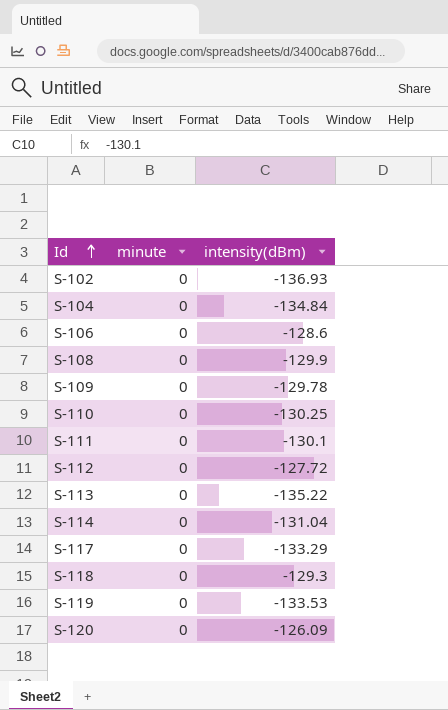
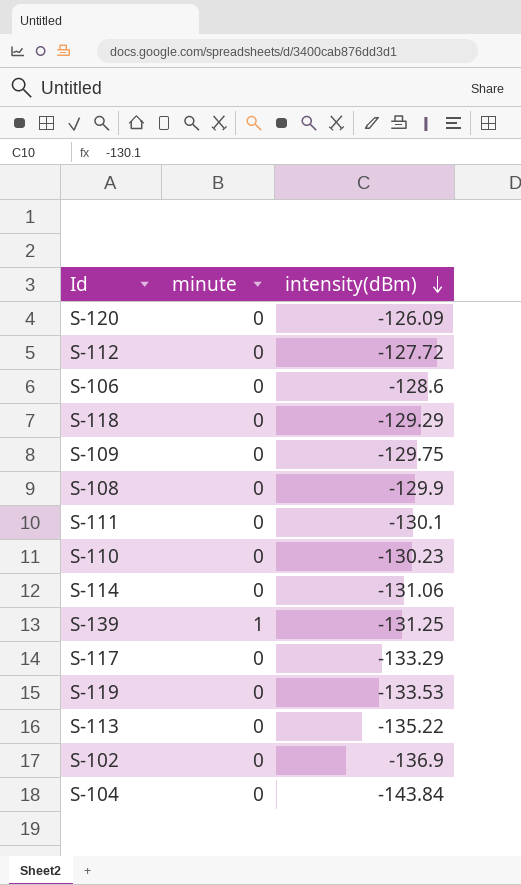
row order: Id ascending -> intensity(dBm) descending
S-118 | intensity(dBm): -129.3 -> -129.29
S-109 | intensity(dBm): -129.78 -> -129.75
S-110 | intensity(dBm): -130.25 -> -130.23
S-114 | intensity(dBm): -131.04 -> -131.06
row S-139: none -> 1 | -131.25
S-102 | intensity(dBm): -136.93 -> -136.9
S-104 | intensity(dBm): -134.84 -> -143.84

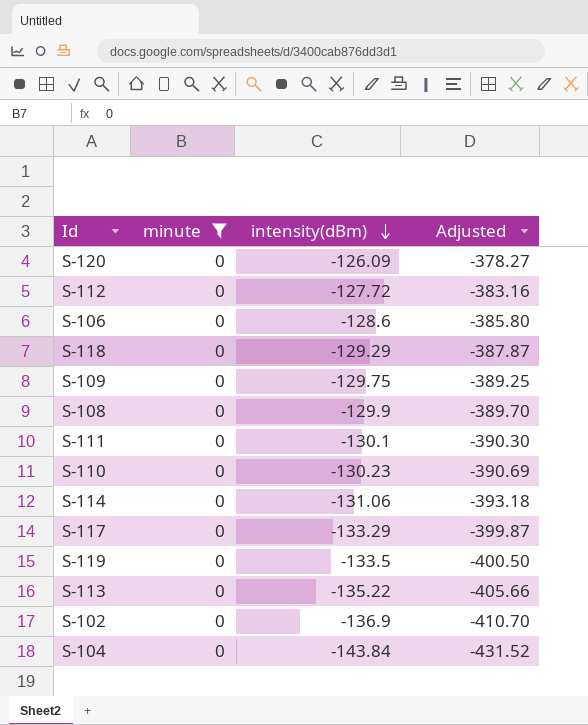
filter: none -> minute = 0
column Adjusted | formula: none -> [intensity(dBm)] * 3
S-119 | intensity(dBm): -133.53 -> -133.5

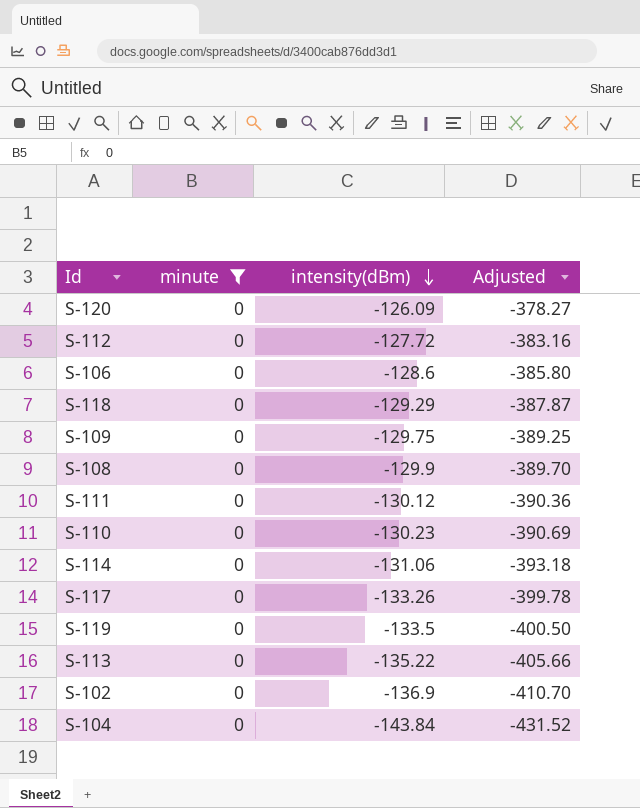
S-111 | intensity(dBm): -130.1 -> -130.12
S-111 | Adjusted: -390.30 -> -390.36
S-117 | intensity(dBm): -133.29 -> -133.26
S-117 | Adjusted: -399.87 -> -399.78

